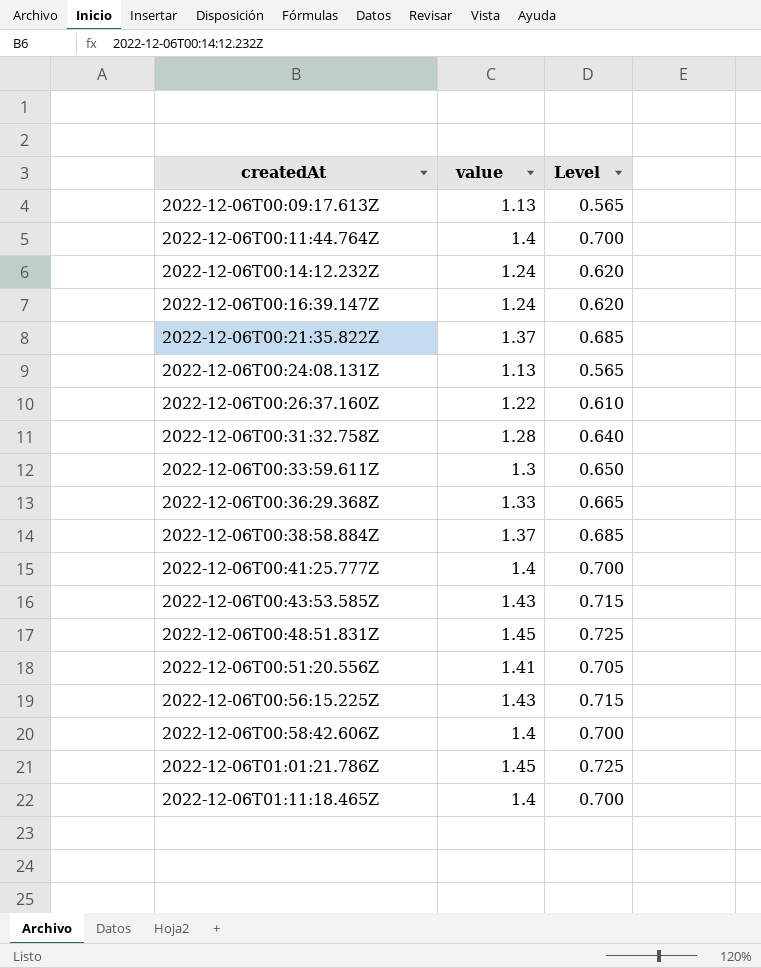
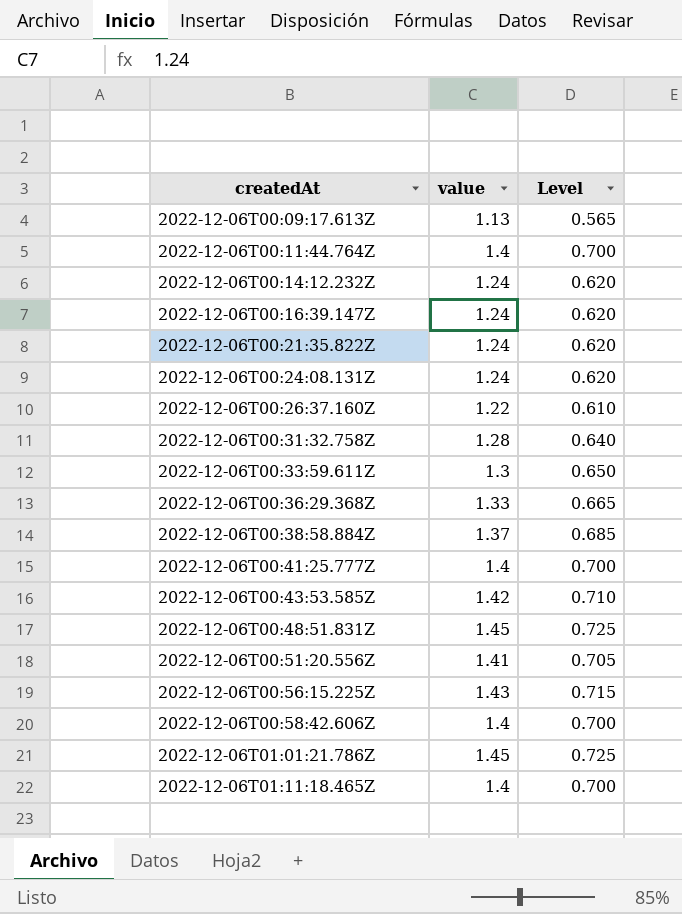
2022-12-06T00:21:35.822Z | value: 1.37 -> 1.24
2022-12-06T00:21:35.822Z | Level: 0.685 -> 0.620
2022-12-06T00:24:08.131Z | value: 1.13 -> 1.24
2022-12-06T00:24:08.131Z | Level: 0.565 -> 0.620
2022-12-06T00:43:53.585Z | value: 1.43 -> 1.42
2022-12-06T00:43:53.585Z | Level: 0.715 -> 0.710

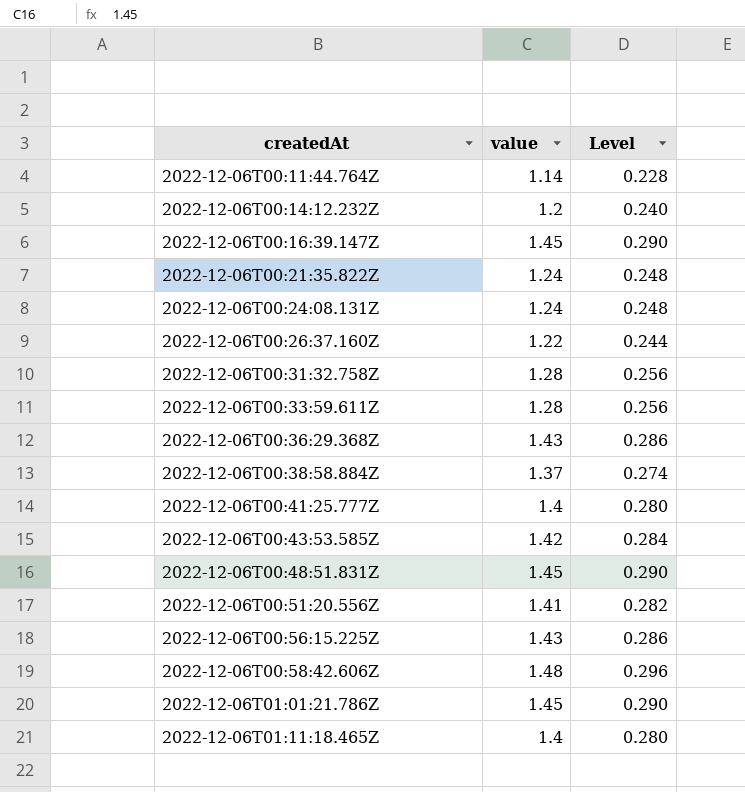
column Level | formula: [value] * 0.5 -> [value] * 0.2
row 2022-12-06T00:09:17.613Z: 1.13 | 0.565 -> none
2022-12-06T00:11:44.764Z | value: 1.4 -> 1.14
2022-12-06T00:14:12.232Z | value: 1.24 -> 1.2
2022-12-06T00:16:39.147Z | value: 1.24 -> 1.45
2022-12-06T00:33:59.611Z | value: 1.3 -> 1.28
2022-12-06T00:36:29.368Z | value: 1.33 -> 1.43
2022-12-06T00:58:42.606Z | value: 1.4 -> 1.48

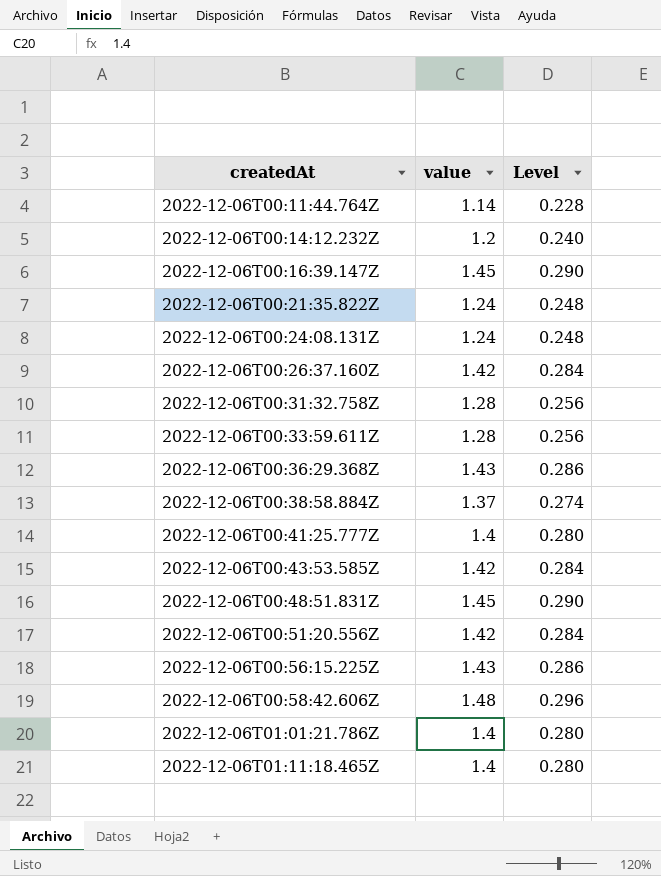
2022-12-06T00:26:37.160Z | value: 1.22 -> 1.42
2022-12-06T00:26:37.160Z | Level: 0.244 -> 0.284
2022-12-06T00:51:20.556Z | value: 1.41 -> 1.42
2022-12-06T00:51:20.556Z | Level: 0.282 -> 0.284
2022-12-06T01:01:21.786Z | value: 1.45 -> 1.4
2022-12-06T01:01:21.786Z | Level: 0.290 -> 0.280

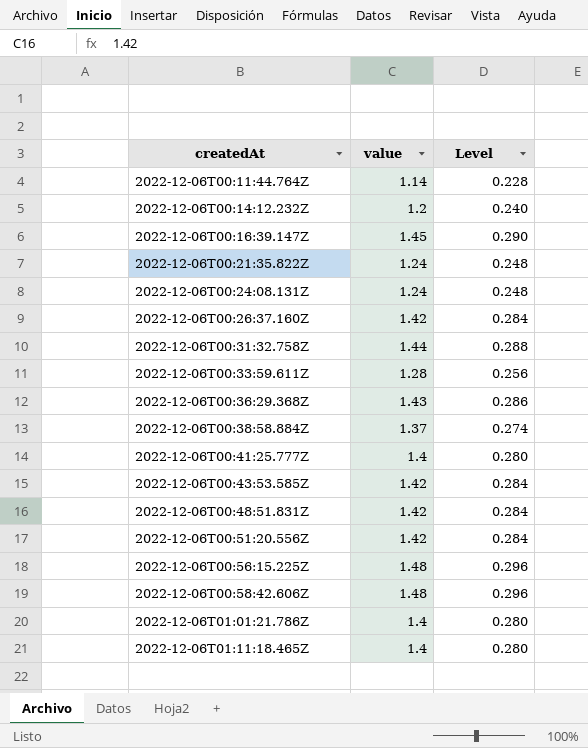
2022-12-06T00:31:32.758Z | value: 1.28 -> 1.44
2022-12-06T00:31:32.758Z | Level: 0.256 -> 0.288
2022-12-06T00:48:51.831Z | value: 1.45 -> 1.42
2022-12-06T00:48:51.831Z | Level: 0.290 -> 0.284
2022-12-06T00:56:15.225Z | value: 1.43 -> 1.48
2022-12-06T00:56:15.225Z | Level: 0.286 -> 0.296

